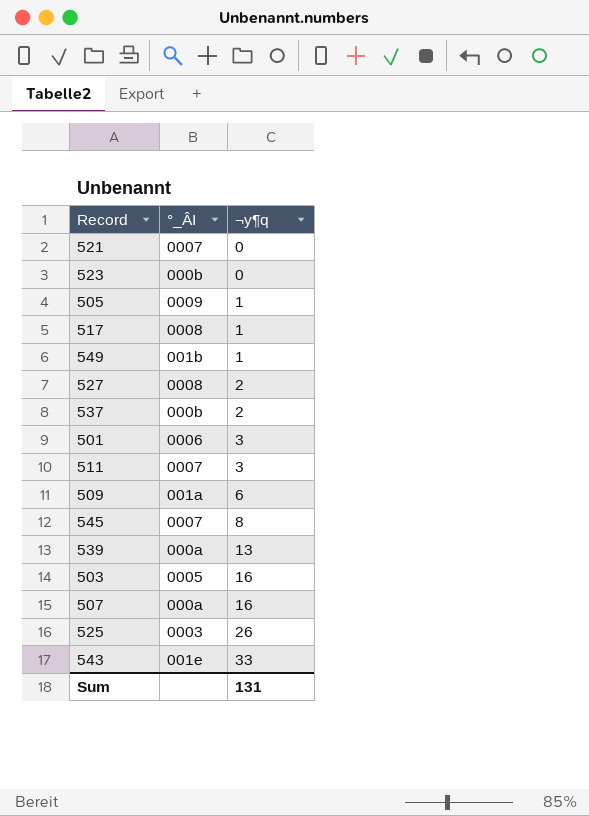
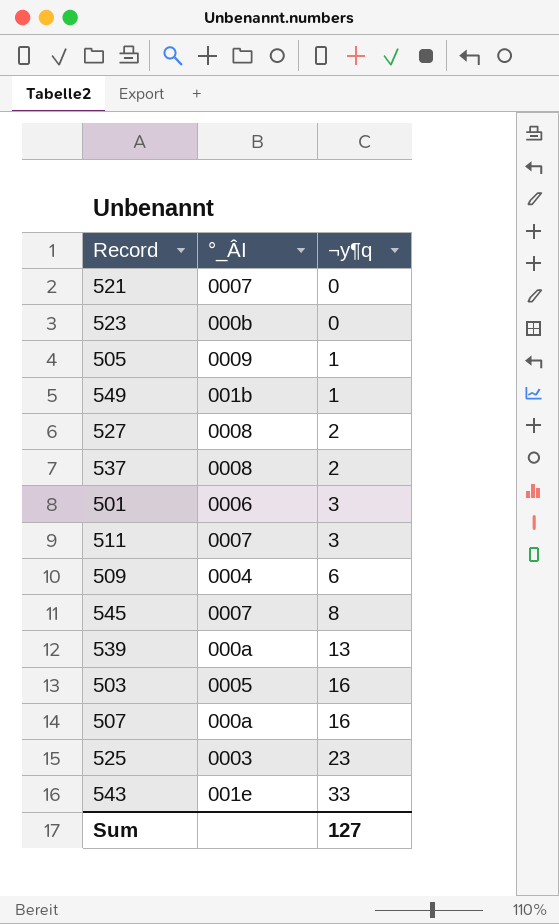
row 517: 0008 | 1 -> none
537 | °_ÂI: 000b -> 0008
509 | °_ÂI: 001a -> 0004
525 | ¬y¶q: 26 -> 23
Sum | ¬y¶q: 131 -> 127

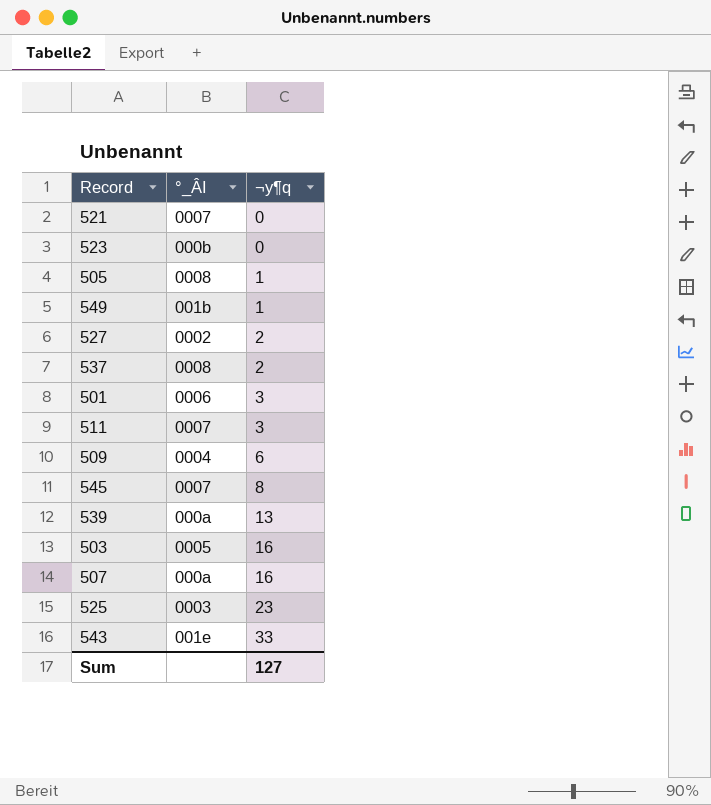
505 | °_ÂI: 0009 -> 0008
527 | °_ÂI: 0008 -> 0002

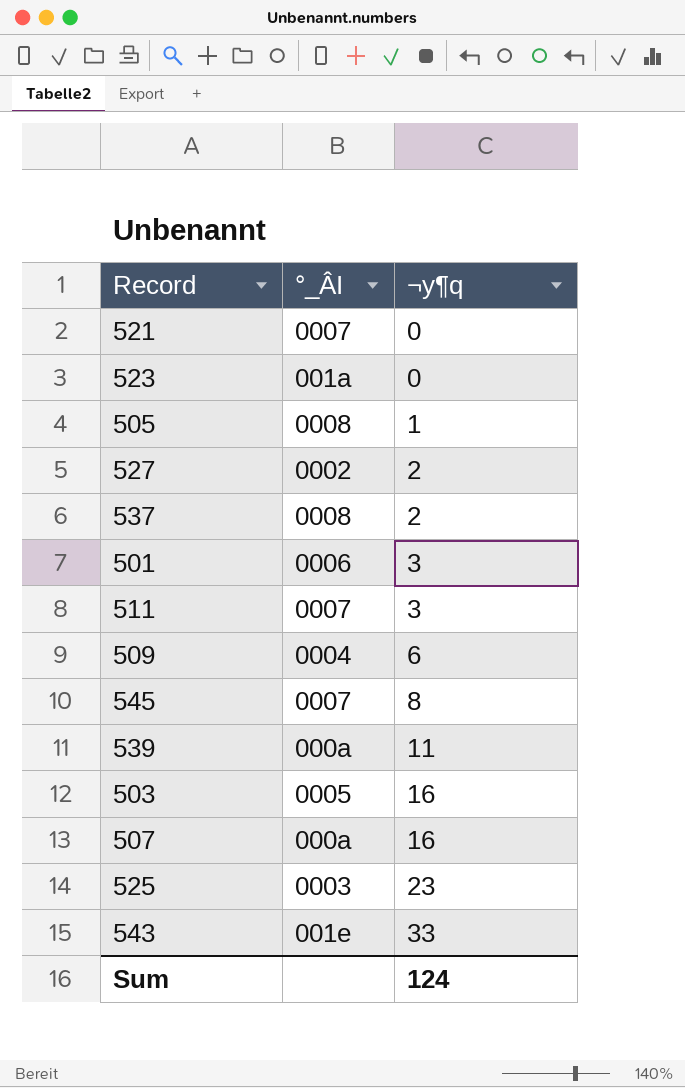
row 549: 001b | 1 -> none
523 | °_ÂI: 000b -> 001a
539 | ¬y¶q: 13 -> 11
Sum | ¬y¶q: 127 -> 124

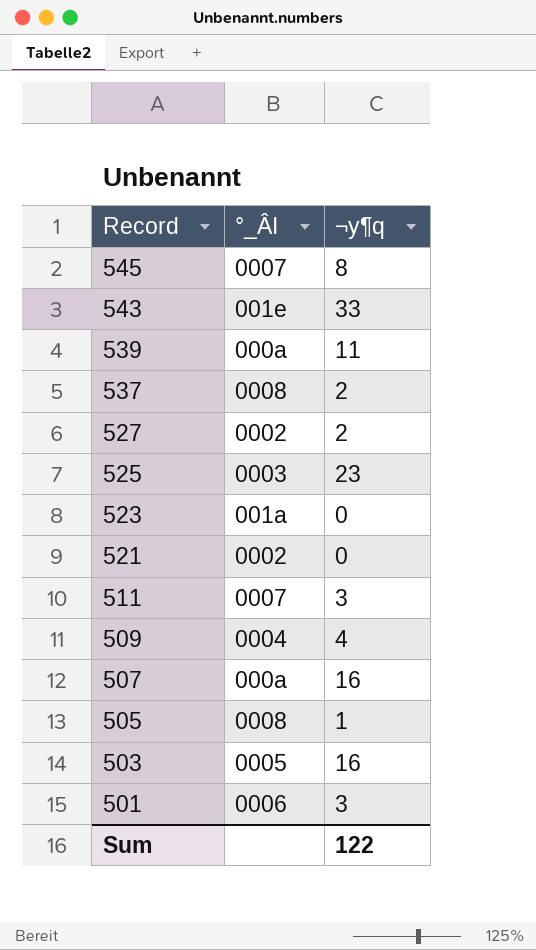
row order: ¬y¶q ascending -> Record descending
521 | °_ÂI: 0007 -> 0002
509 | ¬y¶q: 6 -> 4
Sum | ¬y¶q: 124 -> 122

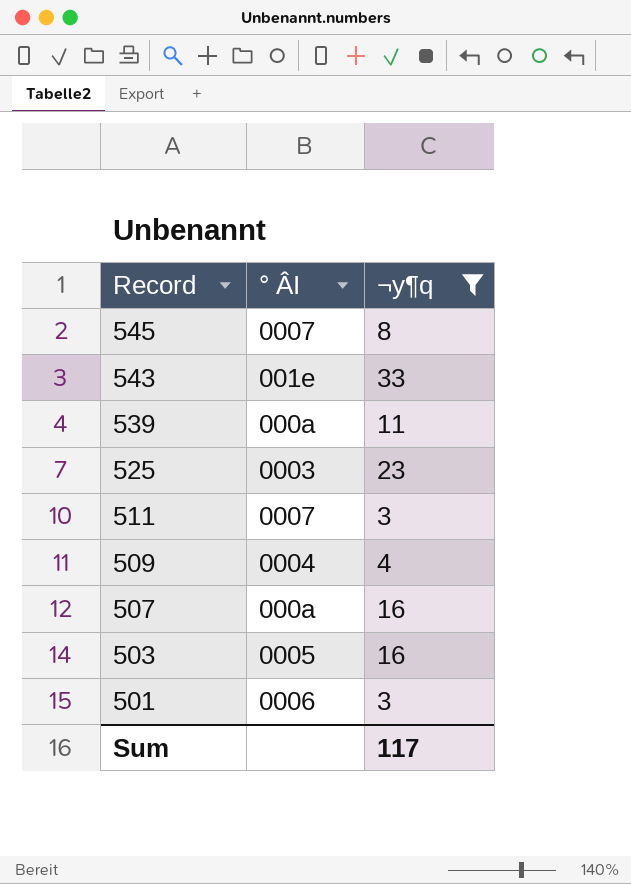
filter: none -> ¬y¶q >= 3
column name: °_ÂI -> ° ÂI
Sum | ¬y¶q: 122 -> 117

